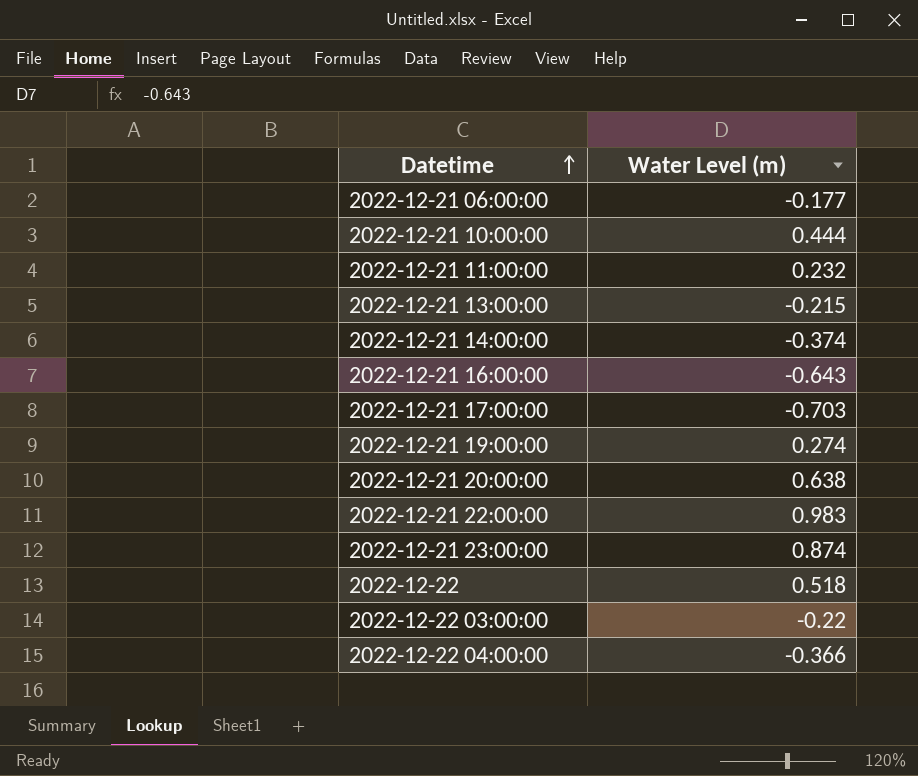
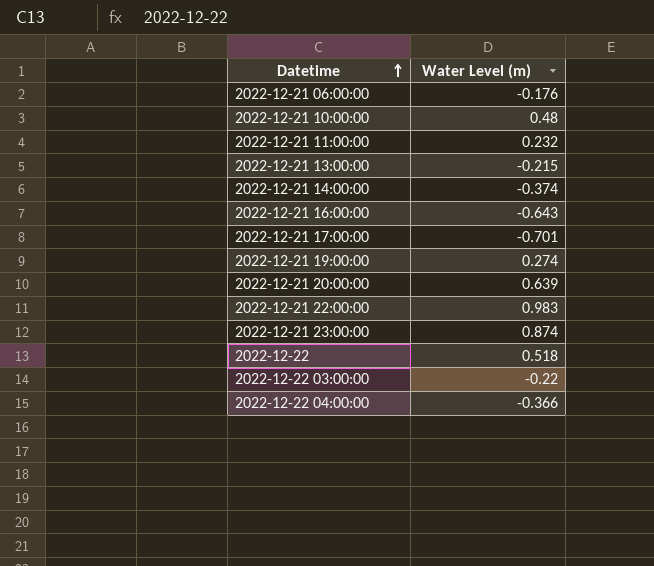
2022-12-21 06:00:00 | Water Level (m): -0.177 -> -0.176
2022-12-21 10:00:00 | Water Level (m): 0.444 -> 0.48
2022-12-21 17:00:00 | Water Level (m): -0.703 -> -0.701
2022-12-21 20:00:00 | Water Level (m): 0.638 -> 0.639

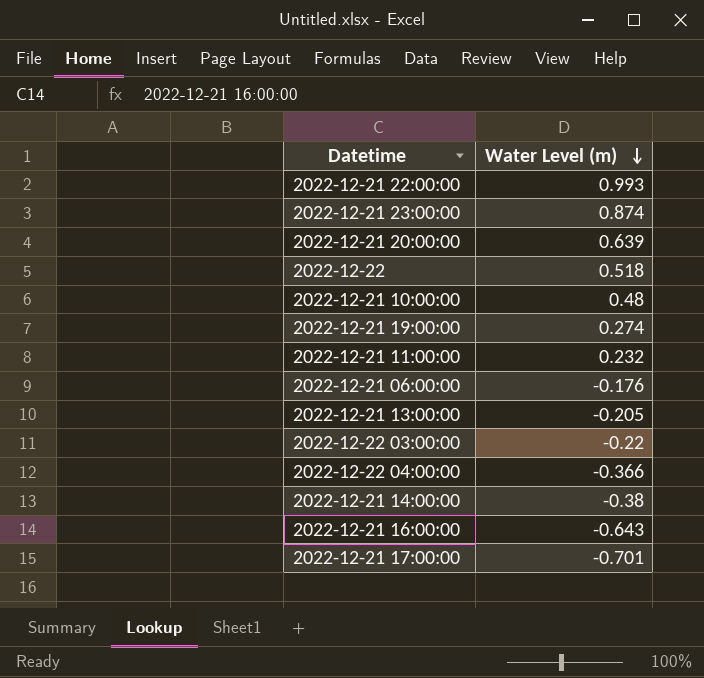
row order: Datetime ascending -> Water Level (m) descending
2022-12-21 22:00:00 | Water Level (m): 0.983 -> 0.993
2022-12-21 13:00:00 | Water Level (m): -0.215 -> -0.205
2022-12-21 14:00:00 | Water Level (m): -0.374 -> -0.38

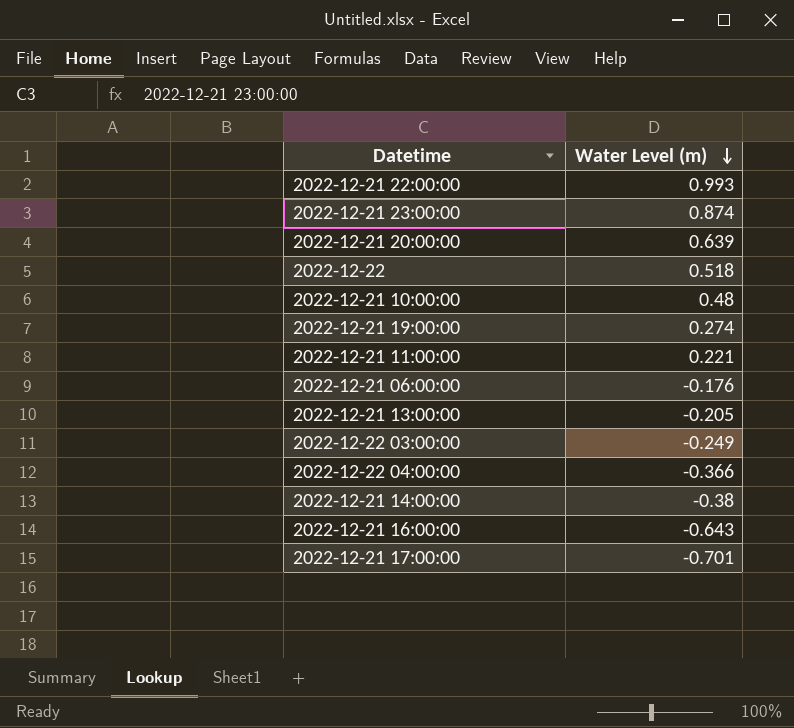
2022-12-21 11:00:00 | Water Level (m): 0.232 -> 0.221
2022-12-22 03:00:00 | Water Level (m): -0.22 -> -0.249

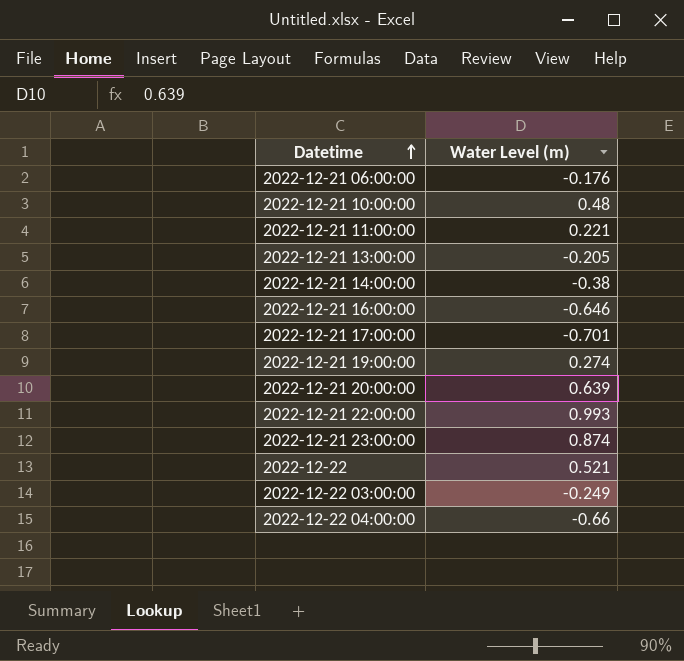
row order: Water Level (m) descending -> Datetime ascending
2022-12-21 16:00:00 | Water Level (m): -0.643 -> -0.646
2022-12-22 | Water Level (m): 0.518 -> 0.521
2022-12-22 04:00:00 | Water Level (m): -0.366 -> -0.66

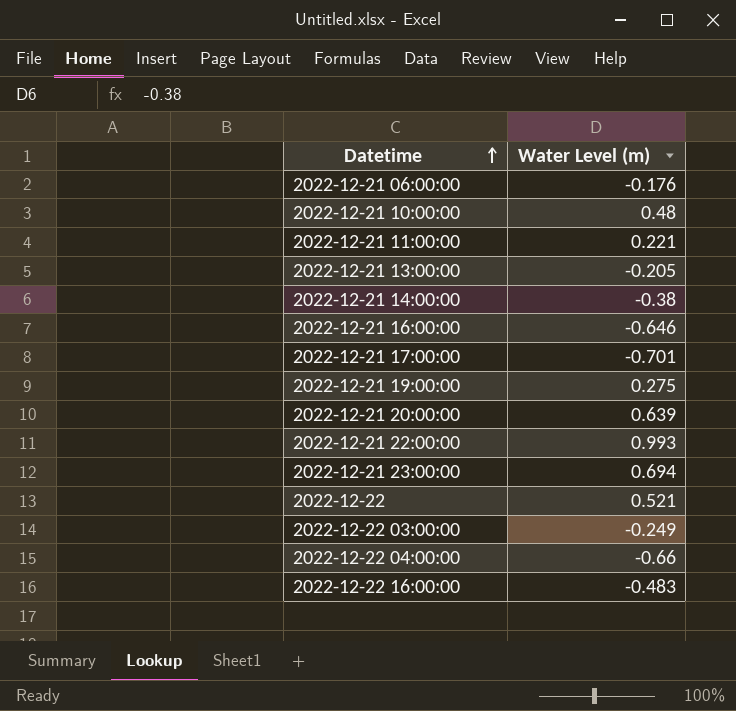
2022-12-21 19:00:00 | Water Level (m): 0.274 -> 0.275
2022-12-21 23:00:00 | Water Level (m): 0.874 -> 0.694
row 2022-12-22 16:00:00: none -> -0.483

